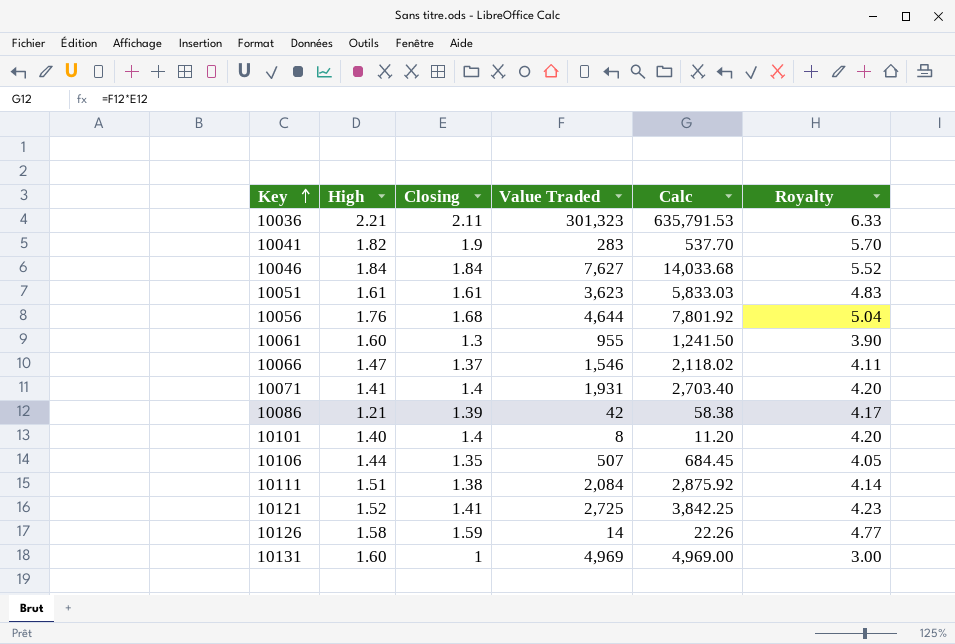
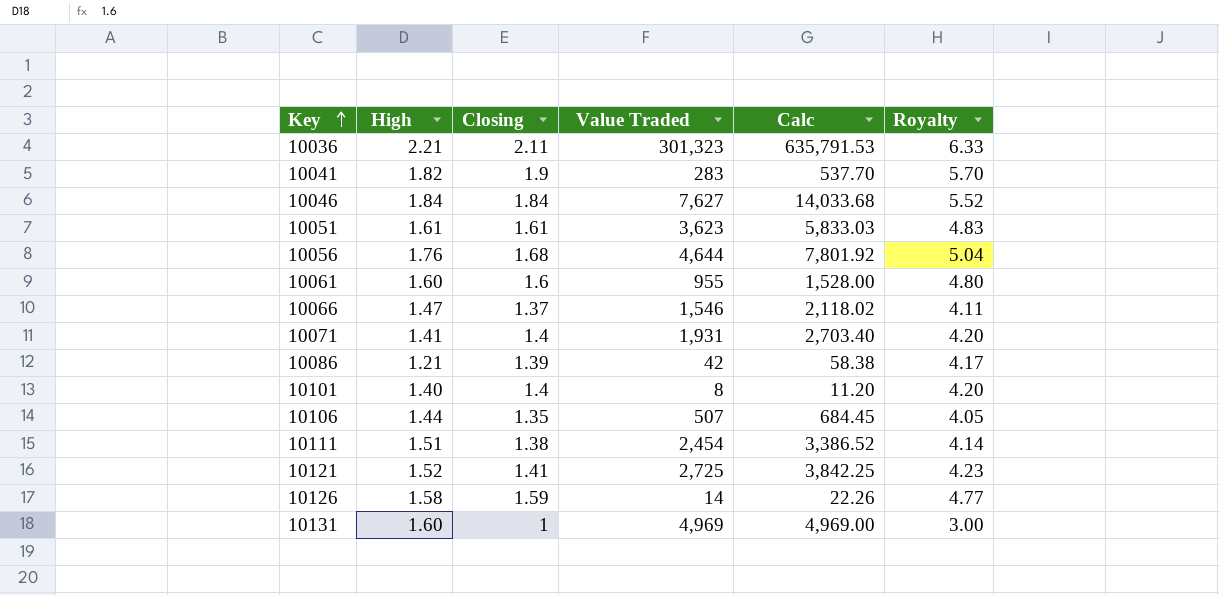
10061 | Closing: 1.3 -> 1.6
10061 | Calc: 1,241.50 -> 1,528.00
10061 | Royalty: 3.90 -> 4.80
10111 | Value Traded: 2,084 -> 2,454
10111 | Calc: 2,875.92 -> 3,386.52

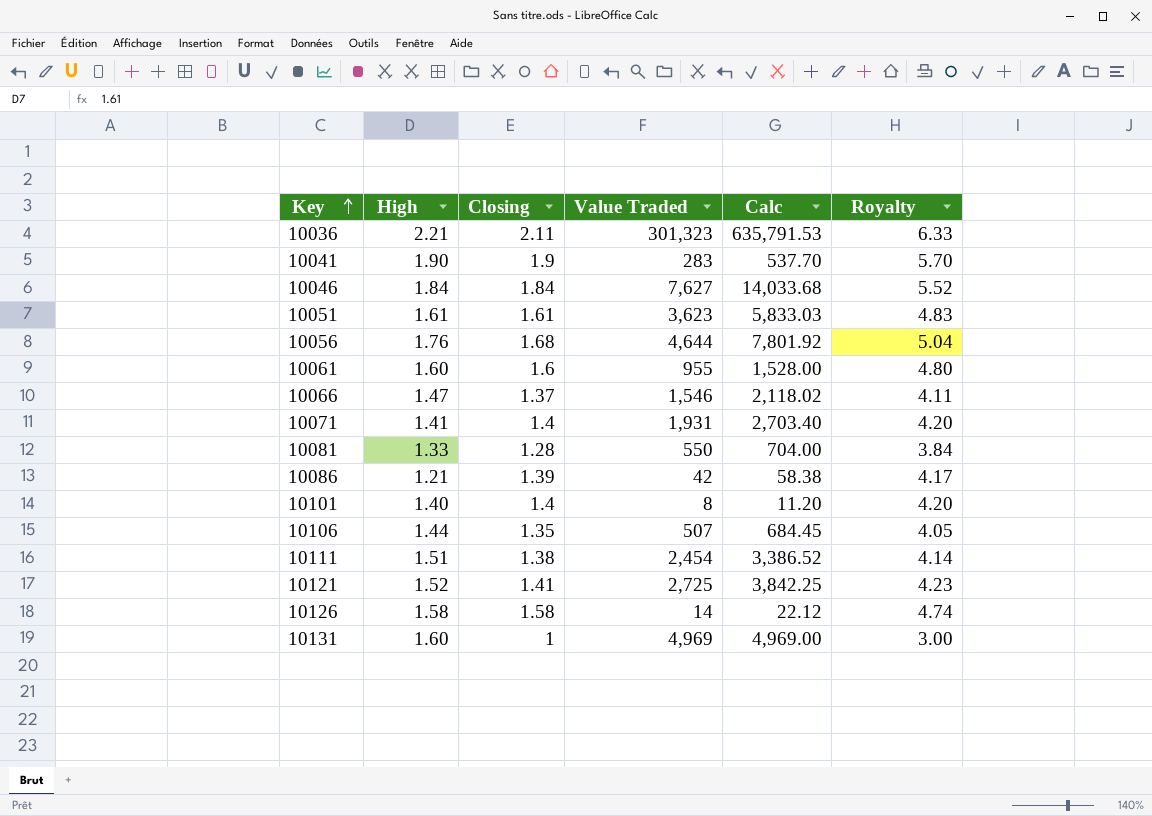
10041 | High: 1.82 -> 1.90
row 10081: none -> 1.33 | 1.28 | 550 | 704.00 | 3.84
10126 | Closing: 1.59 -> 1.58
10126 | Calc: 22.26 -> 22.12
10126 | Royalty: 4.77 -> 4.74

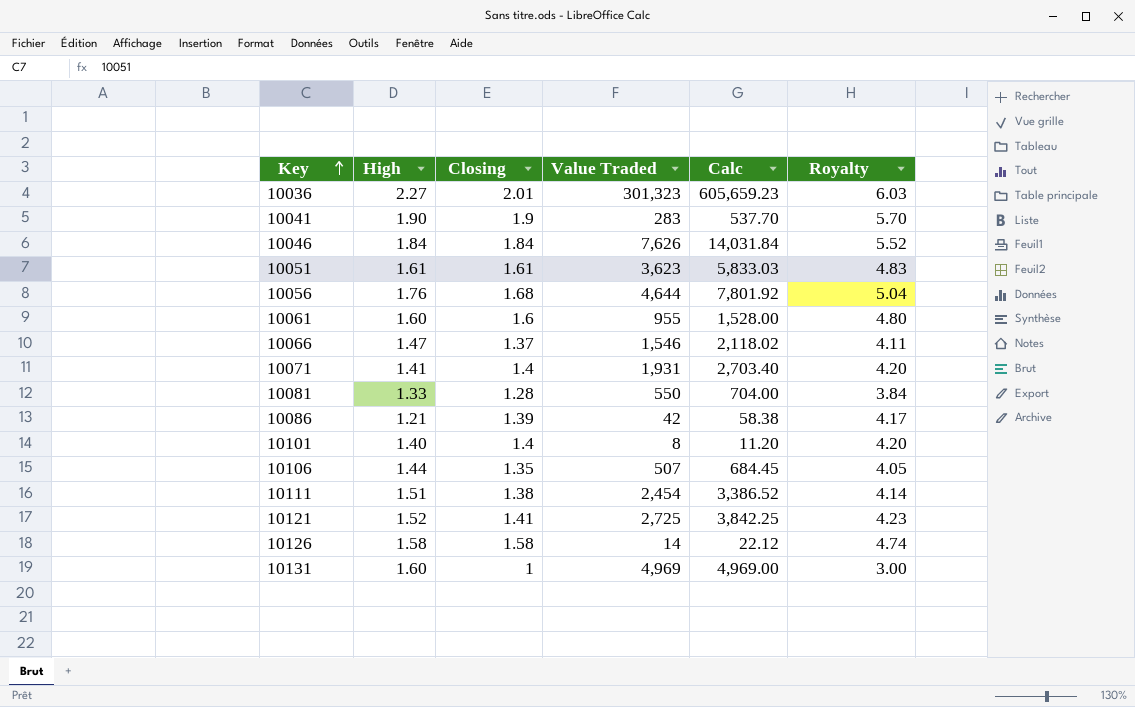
10036 | High: 2.21 -> 2.27
10036 | Closing: 2.11 -> 2.01
10036 | Calc: 635,791.53 -> 605,659.23
10036 | Royalty: 6.33 -> 6.03
10046 | Value Traded: 7,627 -> 7,626
10046 | Calc: 14,033.68 -> 14,031.84

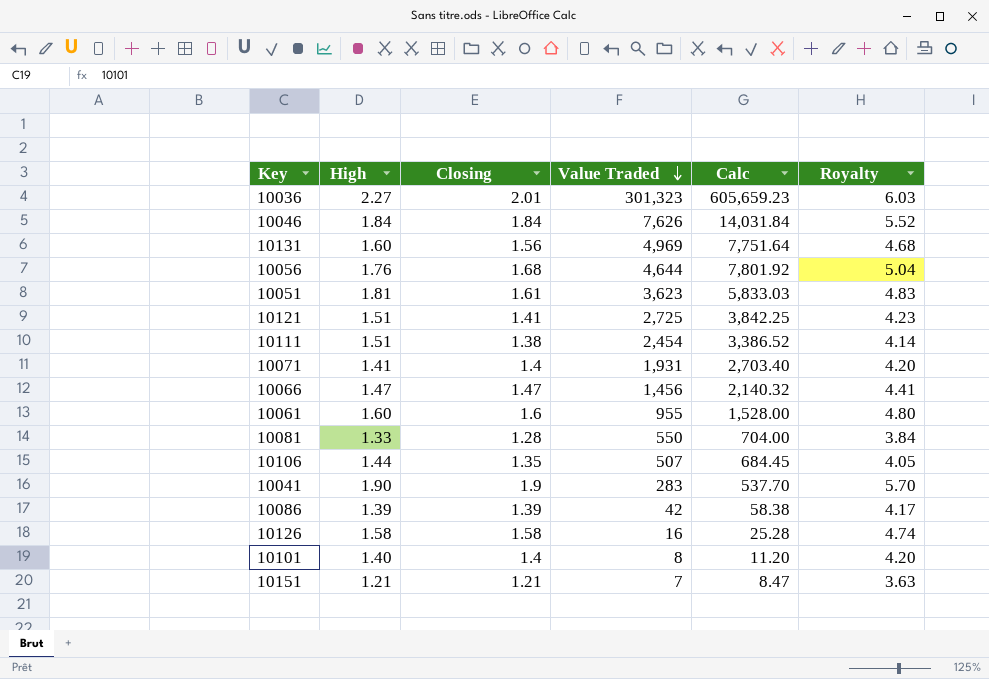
row order: Key ascending -> Value Traded descending
10131 | Closing: 1 -> 1.56
10131 | Calc: 4,969.00 -> 7,751.64
10131 | Royalty: 3.00 -> 4.68
10051 | High: 1.61 -> 1.81
10121 | High: 1.52 -> 1.51
10066 | Closing: 1.37 -> 1.47
10066 | Value Traded: 1,546 -> 1,456
10066 | Calc: 2,118.02 -> 2,140.32
10066 | Royalty: 4.11 -> 4.41
10086 | High: 1.21 -> 1.39
10126 | Value Traded: 14 -> 16
10126 | Calc: 22.12 -> 25.28
row 10151: none -> 1.21 | 1.21 | 7 | 8.47 | 3.63

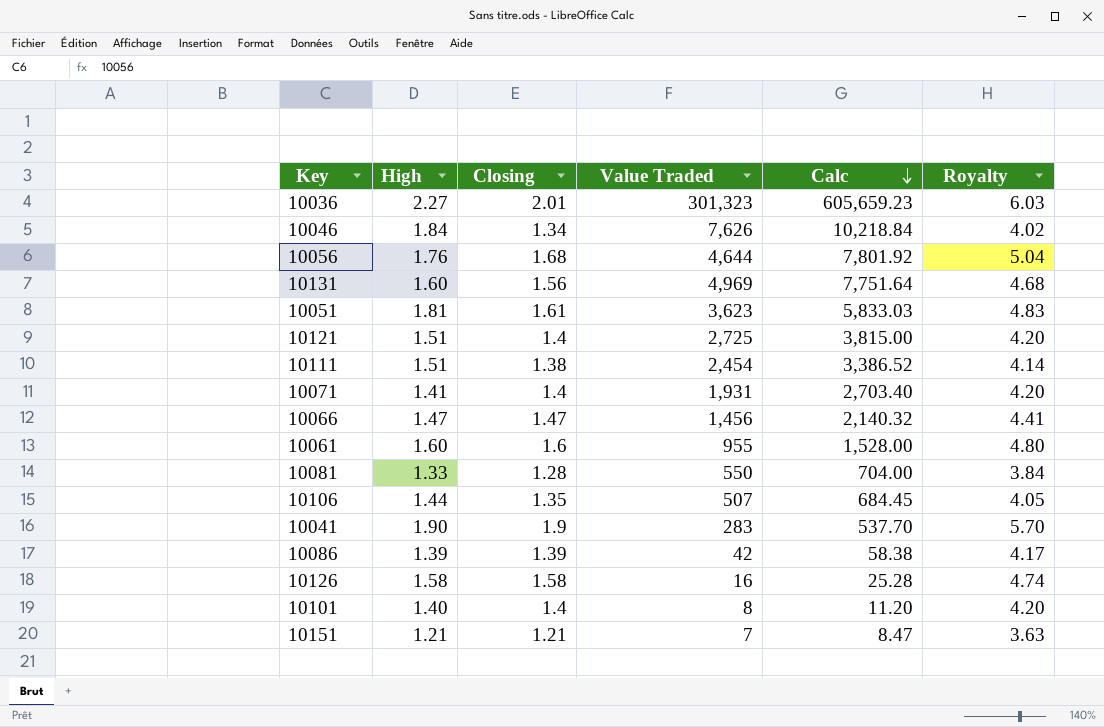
row order: Value Traded descending -> Calc descending
10046 | Closing: 1.84 -> 1.34
10046 | Calc: 14,031.84 -> 10,218.84
10046 | Royalty: 5.52 -> 4.02
10121 | Closing: 1.41 -> 1.4
10121 | Calc: 3,842.25 -> 3,815.00
10121 | Royalty: 4.23 -> 4.20

